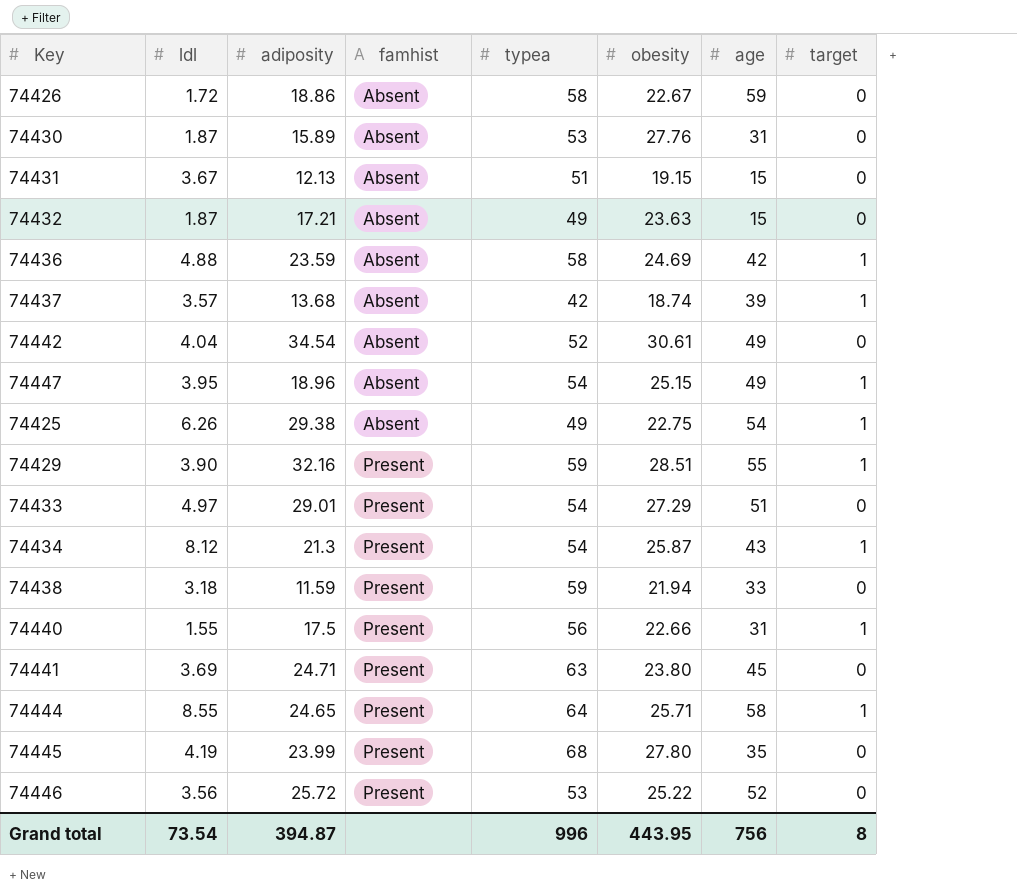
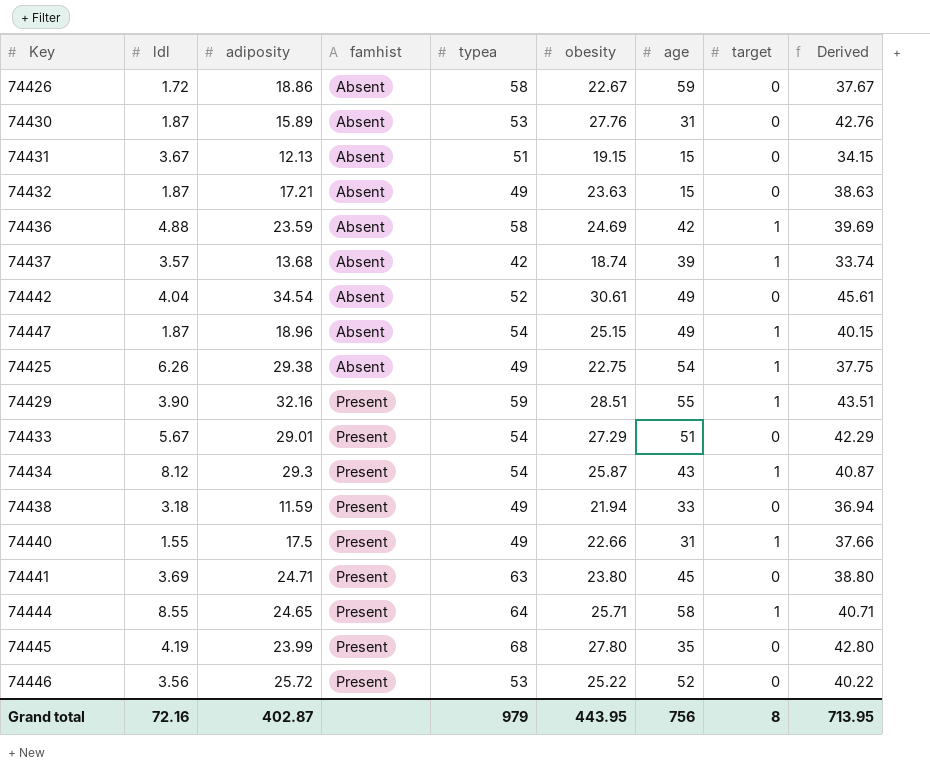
column Derived | formula: none -> [obesity] + 15
74447 | ldl: 3.95 -> 1.87
74433 | ldl: 4.97 -> 5.67
74434 | adiposity: 21.3 -> 29.3
74438 | typea: 59 -> 49
74440 | typea: 56 -> 49
Grand total | ldl: 73.54 -> 72.16
Grand total | adiposity: 394.87 -> 402.87
Grand total | typea: 996 -> 979

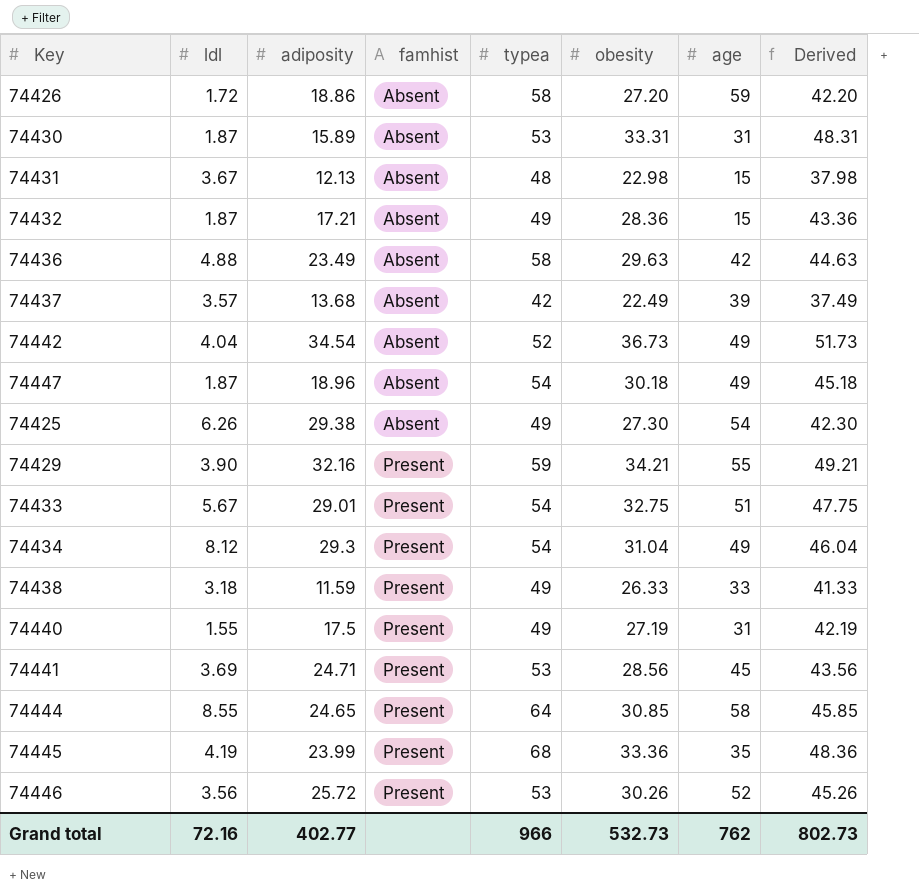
column target | position: 8 -> none
74426 | obesity: 22.67 -> 27.20
74426 | Derived: 37.67 -> 42.20
74430 | obesity: 27.76 -> 33.31
74430 | Derived: 42.76 -> 48.31
74431 | typea: 51 -> 48
74431 | obesity: 19.15 -> 22.98
74431 | Derived: 34.15 -> 37.98
74432 | obesity: 23.63 -> 28.36
74432 | Derived: 38.63 -> 43.36
74436 | adiposity: 23.59 -> 23.49
74436 | obesity: 24.69 -> 29.63
74436 | Derived: 39.69 -> 44.63
74437 | obesity: 18.74 -> 22.49
74437 | Derived: 33.74 -> 37.49
74442 | obesity: 30.61 -> 36.73
74442 | Derived: 45.61 -> 51.73
74447 | obesity: 25.15 -> 30.18
74447 | Derived: 40.15 -> 45.18
74425 | obesity: 22.75 -> 27.30
74425 | Derived: 37.75 -> 42.30
74429 | obesity: 28.51 -> 34.21
74429 | Derived: 43.51 -> 49.21
74433 | obesity: 27.29 -> 32.75
74433 | Derived: 42.29 -> 47.75
74434 | obesity: 25.87 -> 31.04
74434 | age: 43 -> 49
74434 | Derived: 40.87 -> 46.04
74438 | obesity: 21.94 -> 26.33
74438 | Derived: 36.94 -> 41.33
74440 | obesity: 22.66 -> 27.19
74440 | Derived: 37.66 -> 42.19
74441 | typea: 63 -> 53
74441 | obesity: 23.80 -> 28.56
74441 | Derived: 38.80 -> 43.56
74444 | obesity: 25.71 -> 30.85
74444 | Derived: 40.71 -> 45.85
74445 | obesity: 27.80 -> 33.36
74445 | Derived: 42.80 -> 48.36
74446 | obesity: 25.22 -> 30.26
74446 | Derived: 40.22 -> 45.26
Grand total | adiposity: 402.87 -> 402.77
Grand total | typea: 979 -> 966
Grand total | obesity: 443.95 -> 532.73
Grand total | age: 756 -> 762
Grand total | Derived: 713.95 -> 802.73

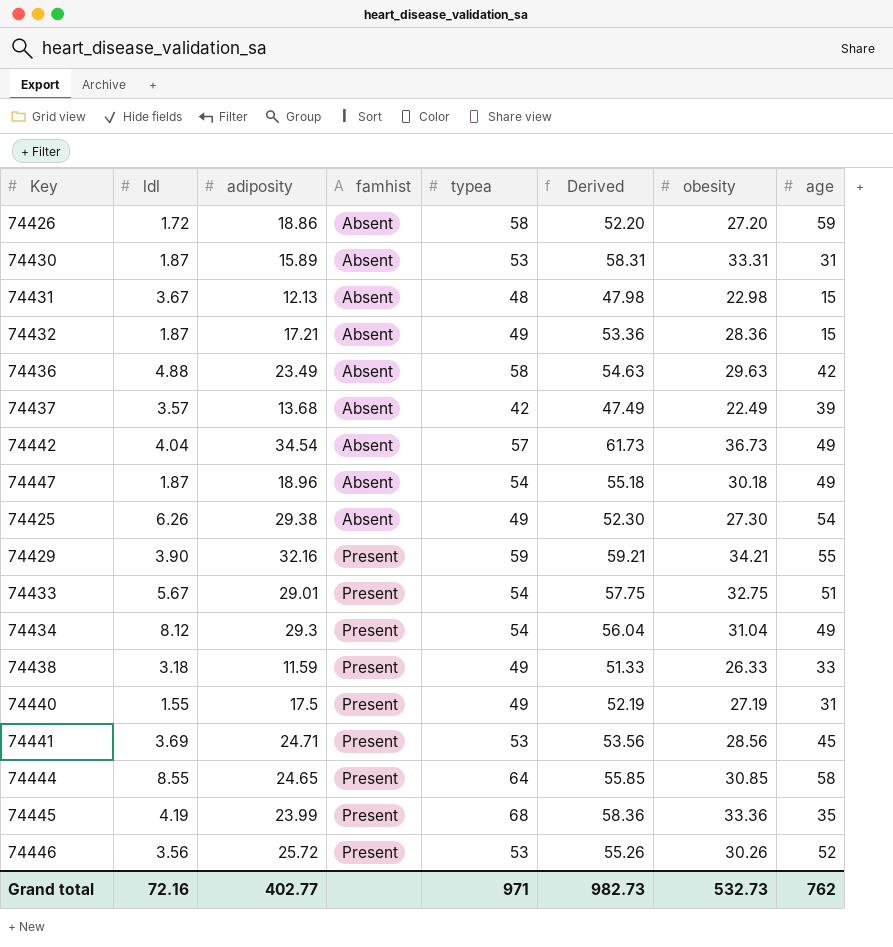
column Derived | formula: [obesity] + 15 -> [obesity] + 25
column Derived | position: 8 -> 6
74442 | typea: 52 -> 57
Grand total | typea: 966 -> 971
Grand total | Derived: 802.73 -> 982.73

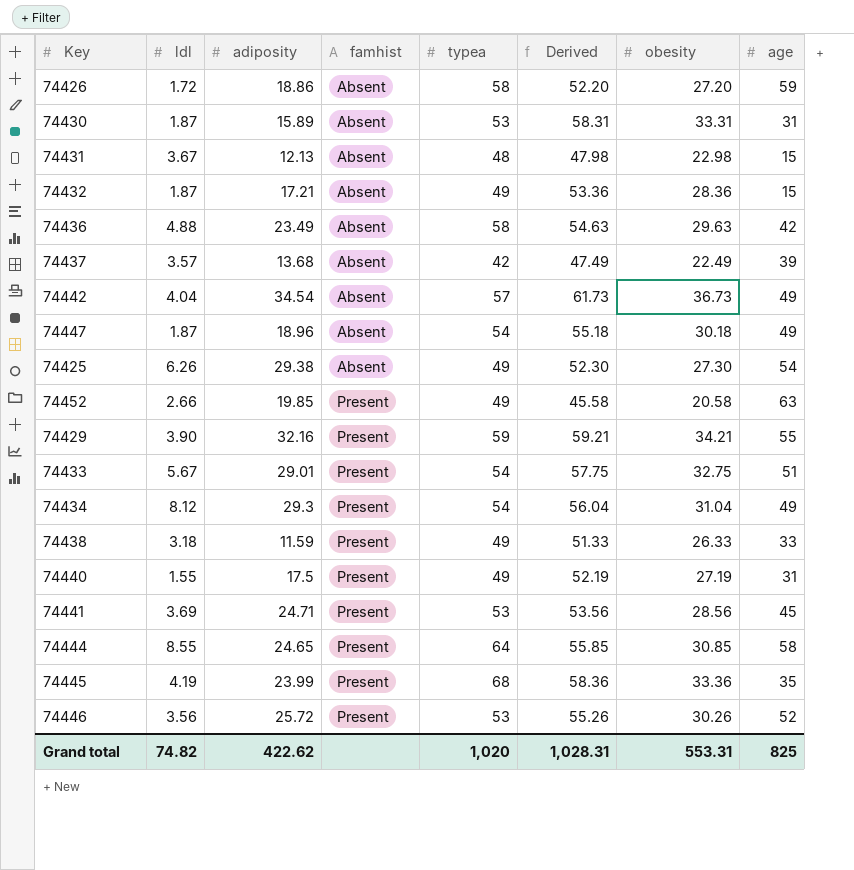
row 74452: none -> 2.66 | 19.85 | Present | 49 | 45.58 | 20.58 | 63
Grand total | ldl: 72.16 -> 74.82
Grand total | adiposity: 402.77 -> 422.62
Grand total | typea: 971 -> 1,020
Grand total | Derived: 982.73 -> 1,028.31
Grand total | obesity: 532.73 -> 553.31
Grand total | age: 762 -> 825

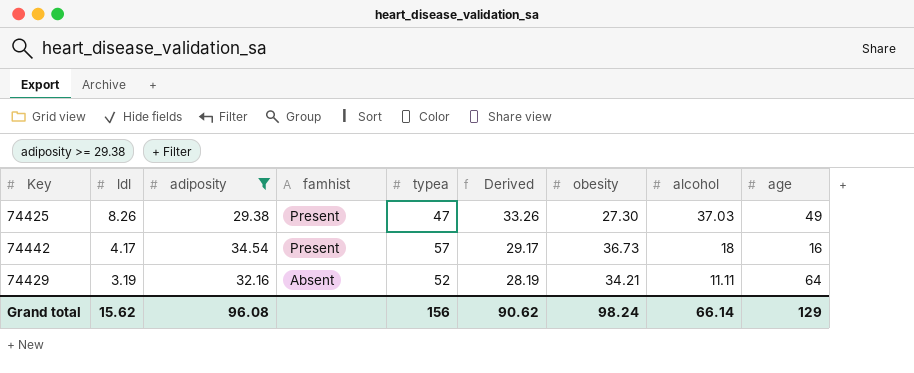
filter: none -> adiposity >= 29.38
row order: famhist ascending -> ldl descending
column Derived | formula: [obesity] + 25 -> [ldl] + 25
column alcohol | position: none -> 8
74425 | ldl: 6.26 -> 8.26
74425 | famhist: Absent -> Present
74425 | typea: 49 -> 47
74425 | age: 54 -> 49
74442 | ldl: 4.04 -> 4.17
74442 | famhist: Absent -> Present
74442 | age: 49 -> 16
74429 | ldl: 3.90 -> 3.19
74429 | famhist: Present -> Absent
74429 | typea: 59 -> 52
74429 | age: 55 -> 64
Grand total | ldl: 74.82 -> 15.62
Grand total | adiposity: 422.62 -> 96.08
Grand total | typea: 1,020 -> 156
Grand total | Derived: 1,028.31 -> 90.62
Grand total | obesity: 553.31 -> 98.24
Grand total | age: 825 -> 129

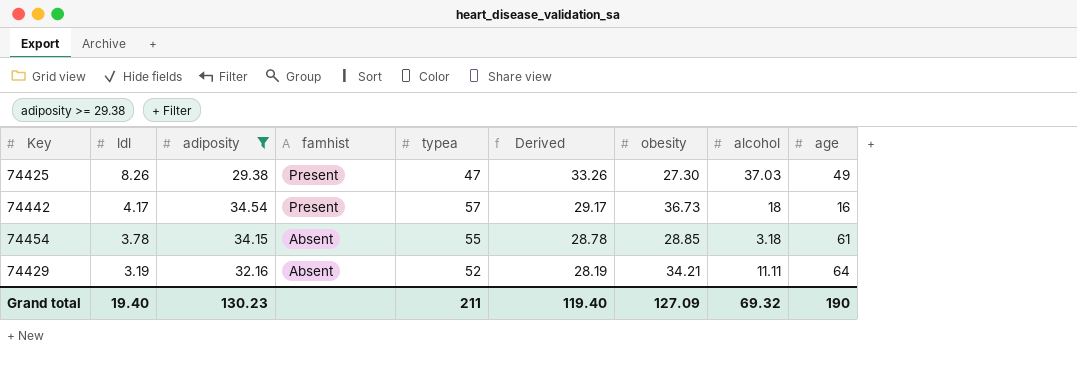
row 74454: none -> 3.78 | 34.15 | Absent | 55 | 28.78 | 28.85 | 3.18 | 61
Grand total | ldl: 15.62 -> 19.40
Grand total | adiposity: 96.08 -> 130.23
Grand total | typea: 156 -> 211
Grand total | Derived: 90.62 -> 119.40
Grand total | obesity: 98.24 -> 127.09
Grand total | alcohol: 66.14 -> 69.32
Grand total | age: 129 -> 190

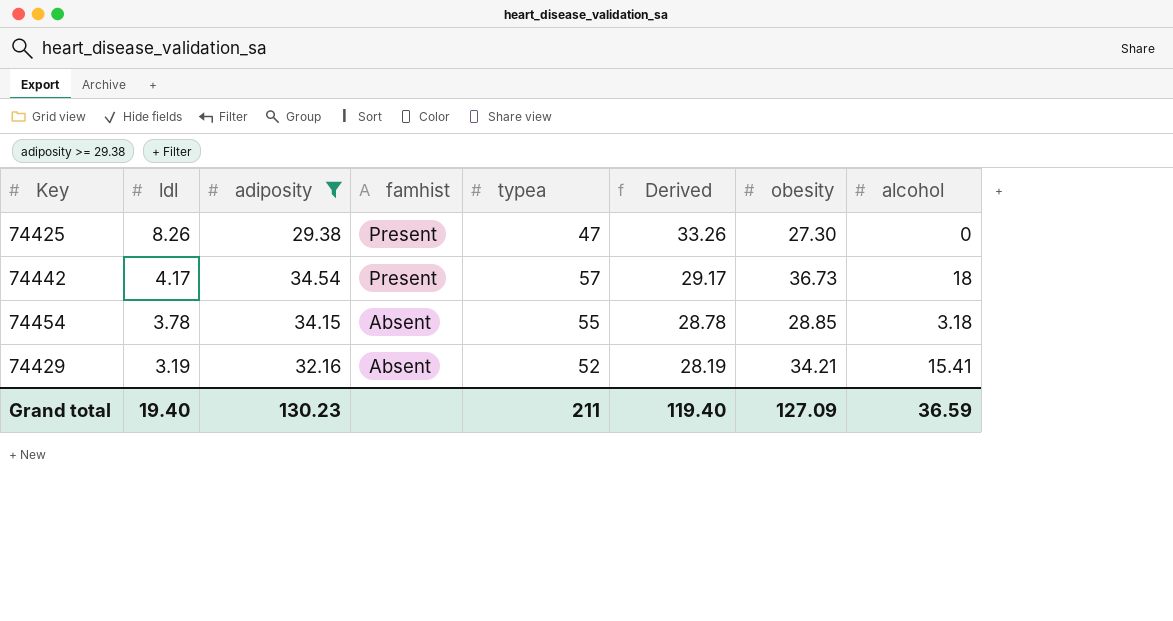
column age | position: 9 -> none
74425 | alcohol: 37.03 -> 0
74429 | alcohol: 11.11 -> 15.41
Grand total | alcohol: 69.32 -> 36.59

